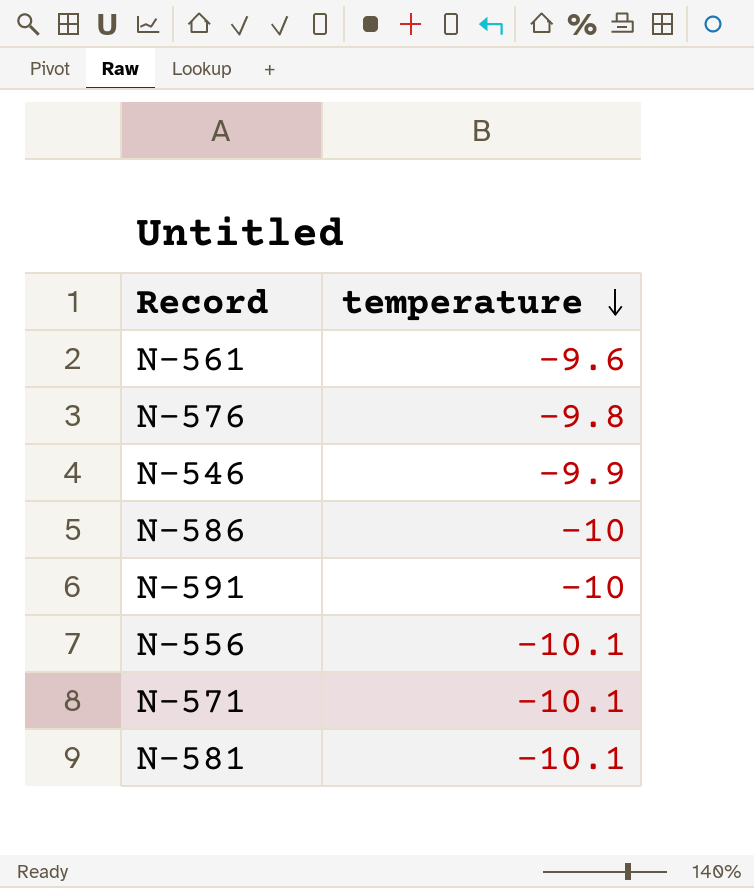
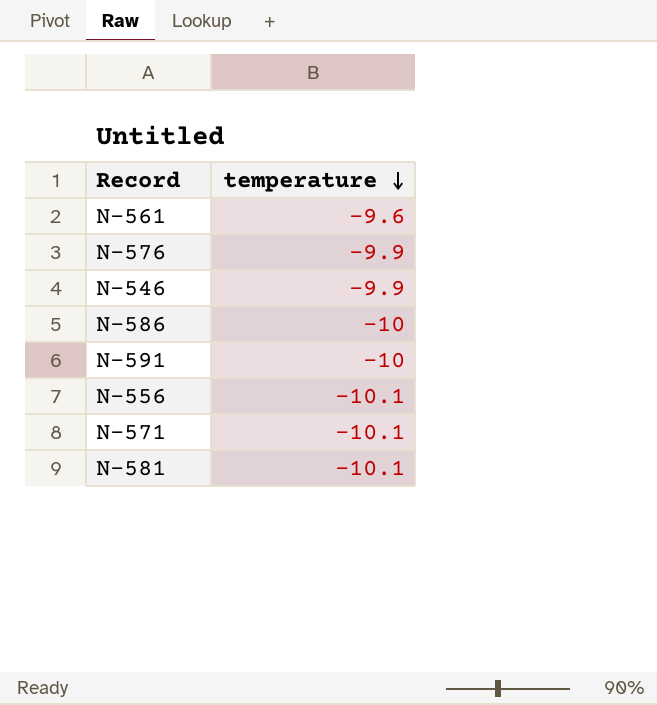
N-576 | temperature: -9.8 -> -9.9

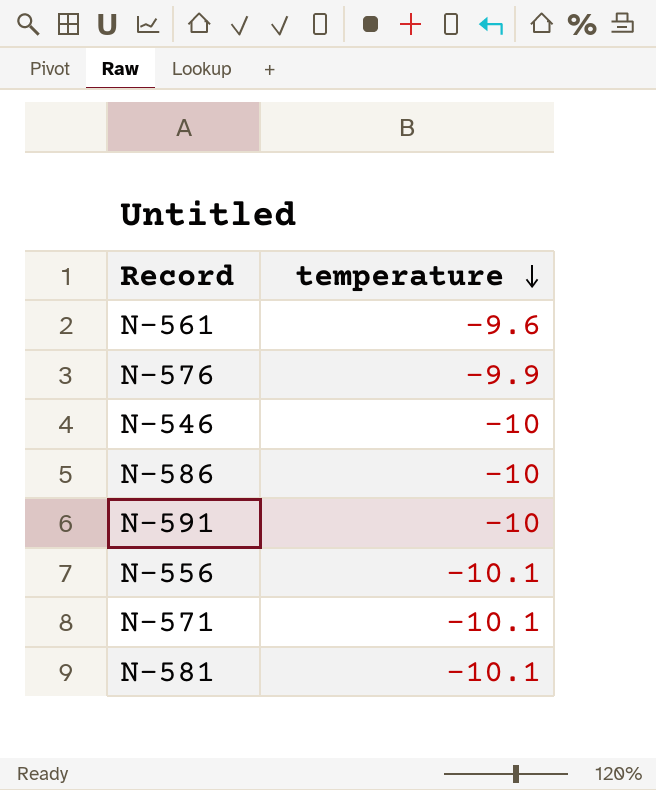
N-546 | temperature: -9.9 -> -10

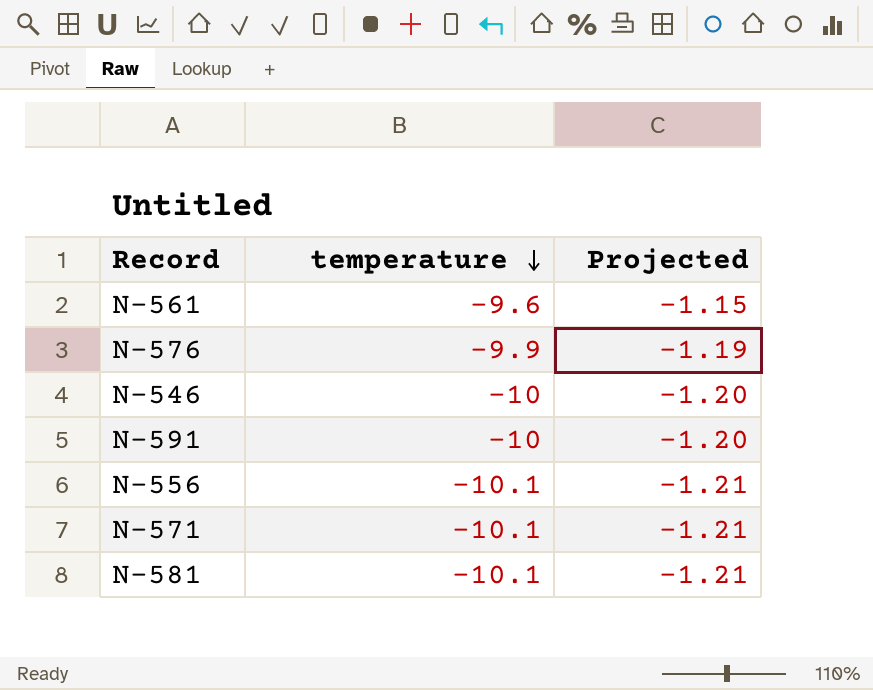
column Projected | formula: none -> [temperature] * 0.12
row N-586: -10 -> none

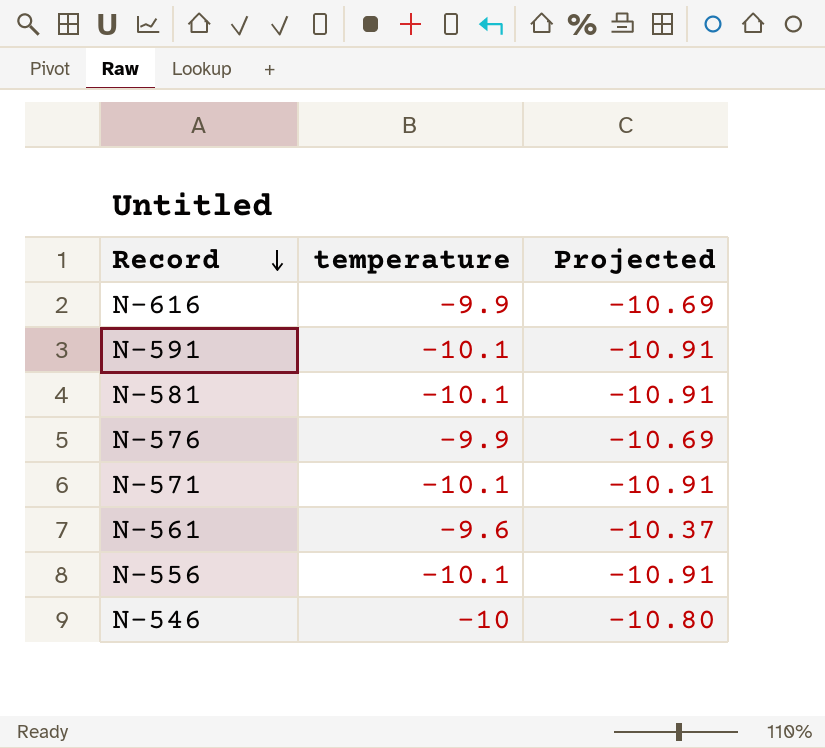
row order: temperature descending -> Record descending
column Projected | formula: [temperature] * 0.12 -> [temperature] * 1.08
row N-616: none -> -9.9 | -10.69
N-591 | temperature: -10 -> -10.1

